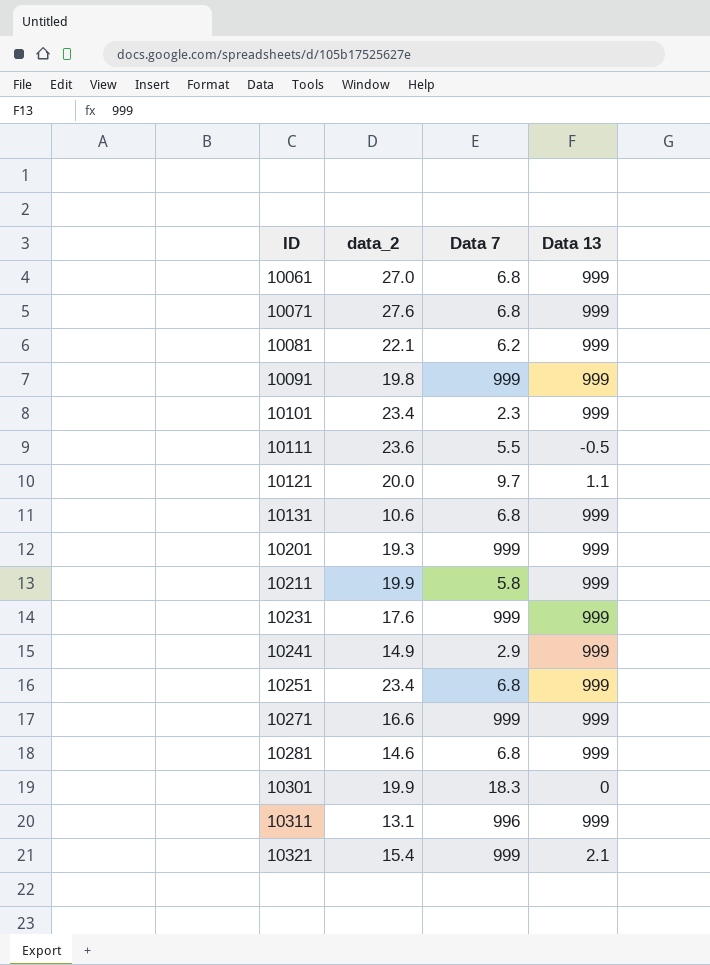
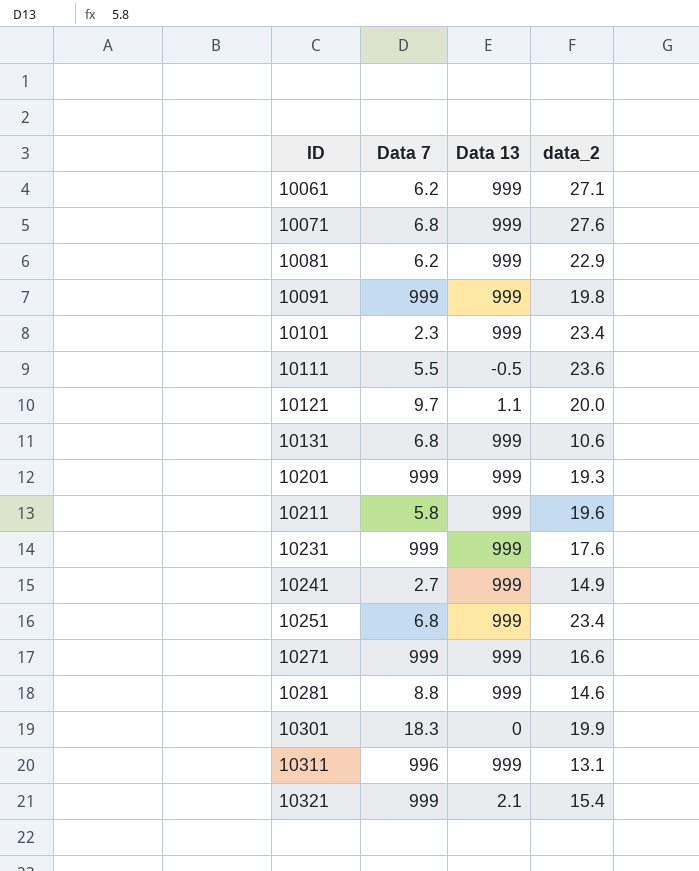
column data_2 | position: 2 -> 4
10061 | Data 7: 6.8 -> 6.2
10061 | data_2: 27.0 -> 27.1
10081 | data_2: 22.1 -> 22.9
10211 | data_2: 19.9 -> 19.6
10241 | Data 7: 2.9 -> 2.7
10281 | Data 7: 6.8 -> 8.8

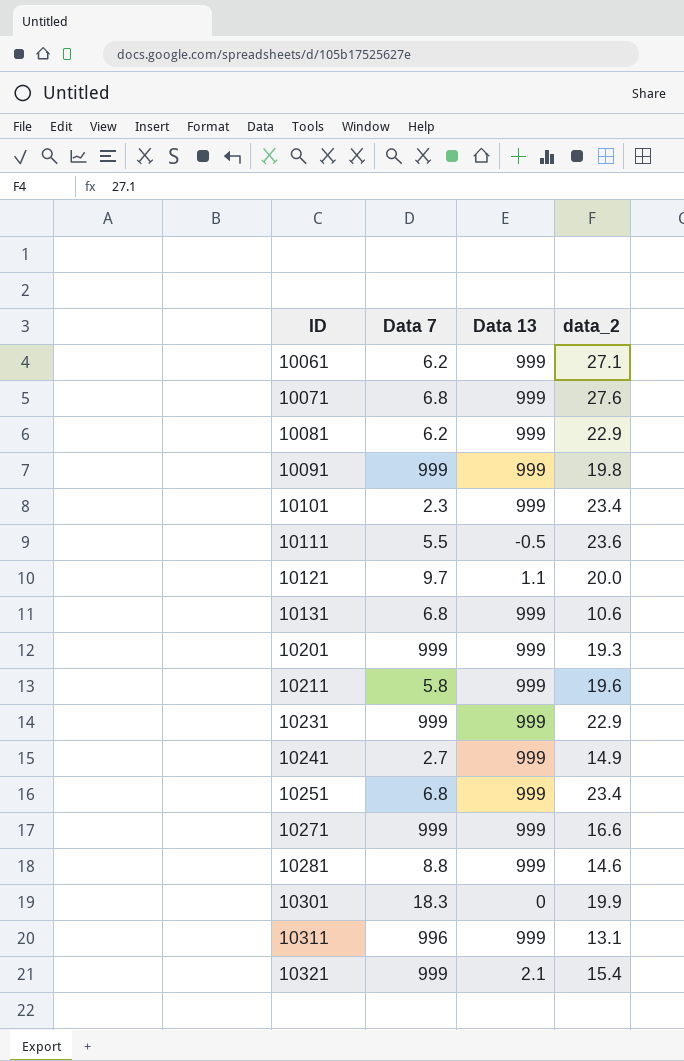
10231 | data_2: 17.6 -> 22.9

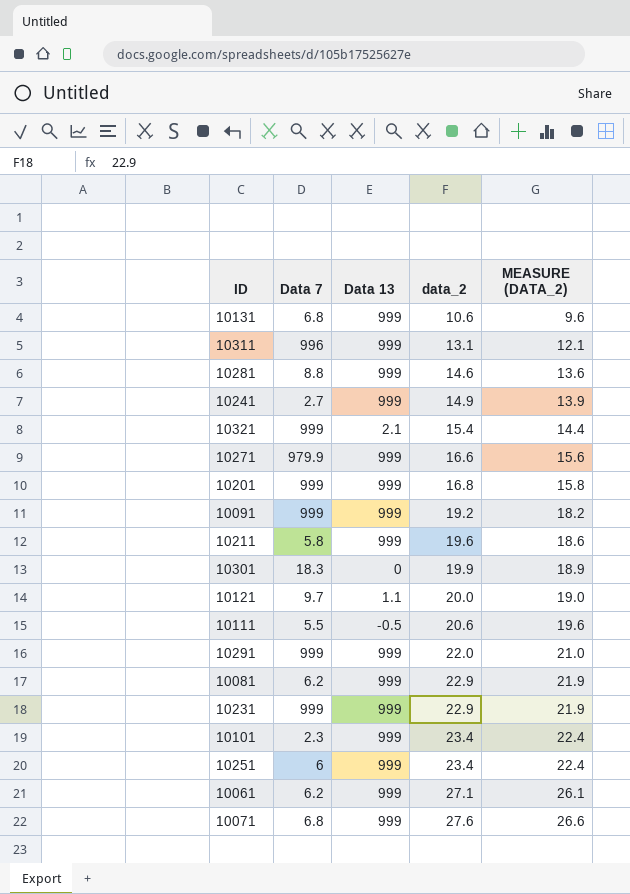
row order: ID ascending -> data_2 ascending
column MEASURE (DATA_2) | formula: none -> [data_2] - 1
10271 | Data 7: 999 -> 979.9
10201 | data_2: 19.3 -> 16.8
10091 | data_2: 19.8 -> 19.2
10111 | data_2: 23.6 -> 20.6
row 10291: none -> 999 | 999 | 22.0 | 21.0
10251 | Data 7: 6.8 -> 6

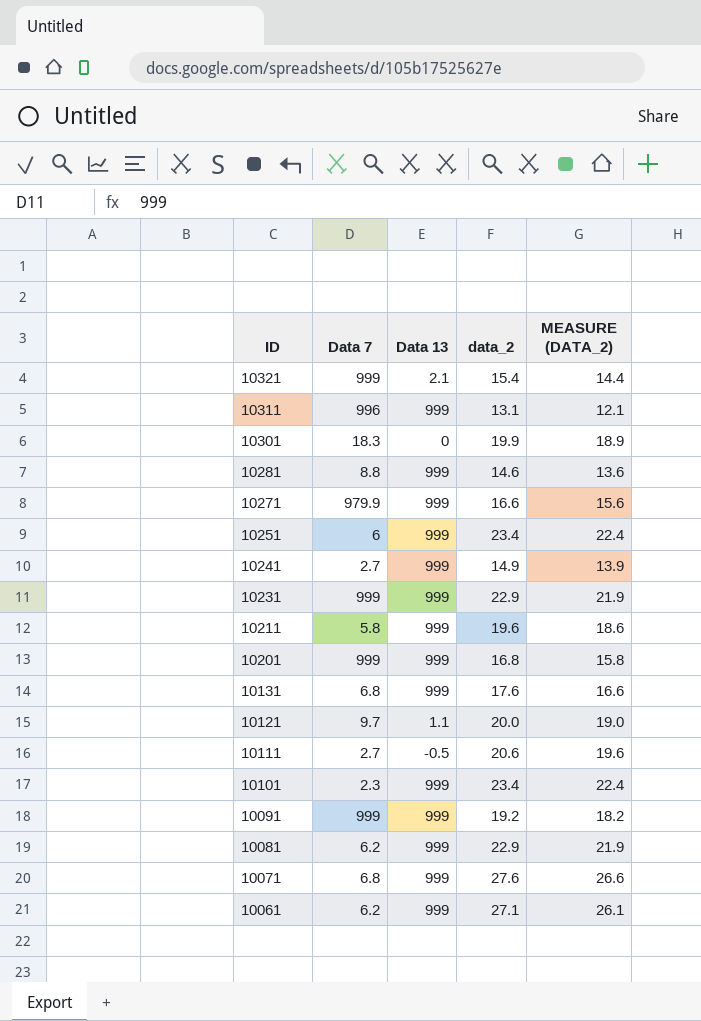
row order: data_2 ascending -> ID descending
row 10291: 999 | 999 | 22.0 | 21.0 -> none
10131 | data_2: 10.6 -> 17.6
10131 | MEASURE (DATA_2): 9.6 -> 16.6
10111 | Data 7: 5.5 -> 2.7

